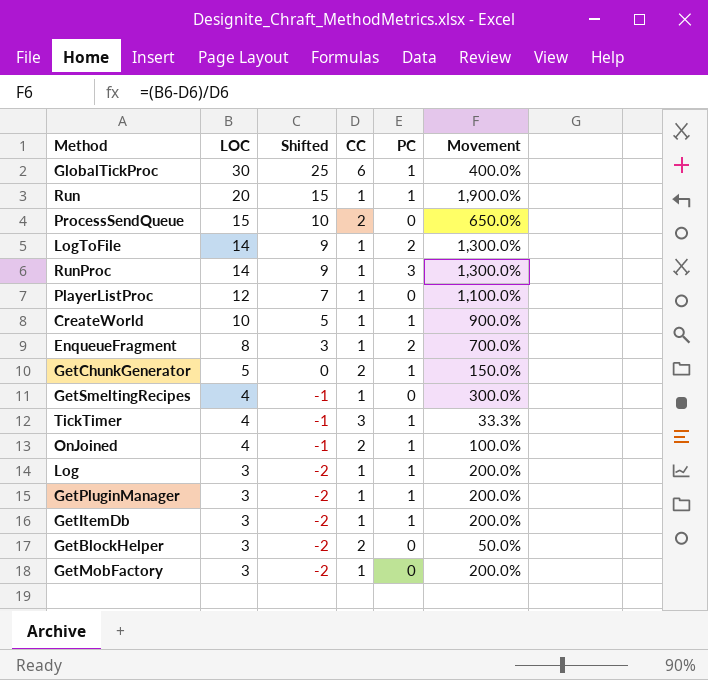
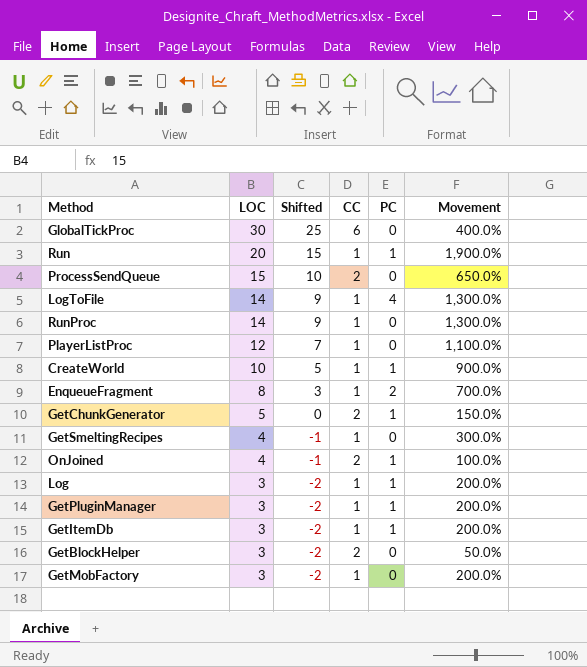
row TickTimer: 4 | -1 | 3 | 1 | 33.3% -> none
GlobalTickProc | PC: 1 -> 0
LogToFile | PC: 2 -> 4
RunProc | PC: 3 -> 0

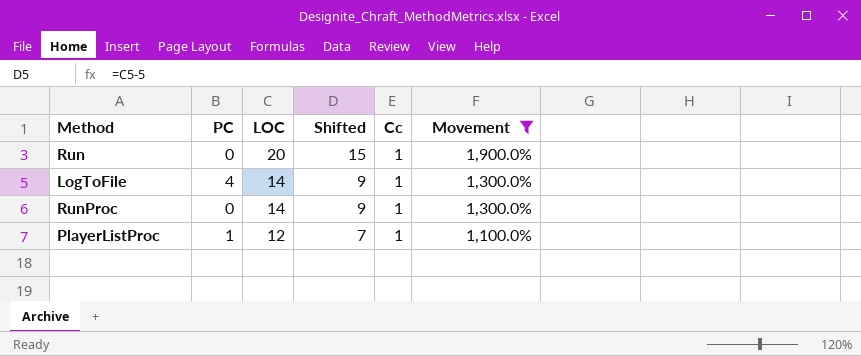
filter: none -> Movement >= 1,100.0%
column PC | position: 5 -> 2
column name: CC -> Cc
Run | PC: 1 -> 0
PlayerListProc | PC: 0 -> 1

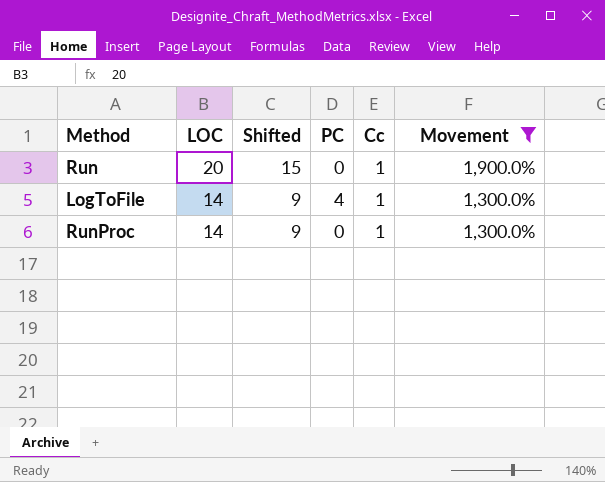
column PC | position: 2 -> 4
row PlayerListProc: 1 | 12 | 7 | 1 | 1,100.0% -> none

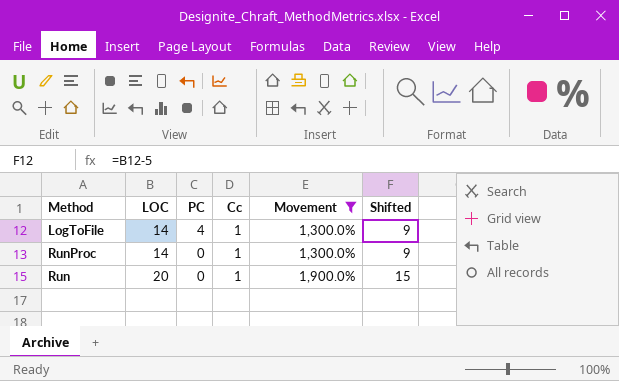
row order: LOC descending -> LOC ascending
column Shifted | position: 3 -> 6

